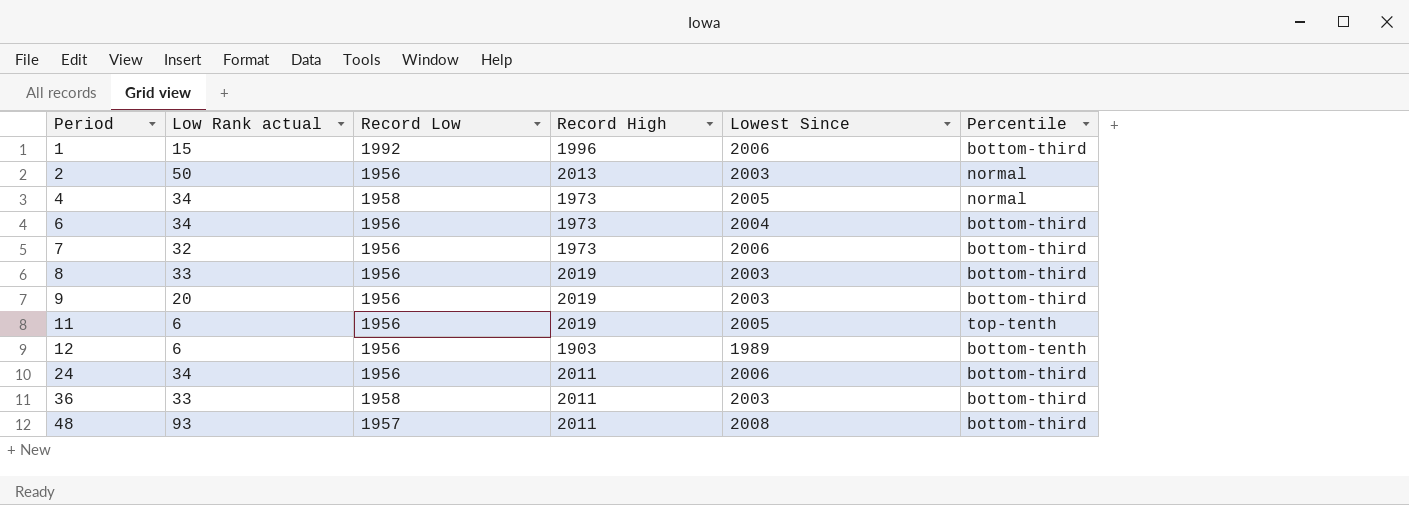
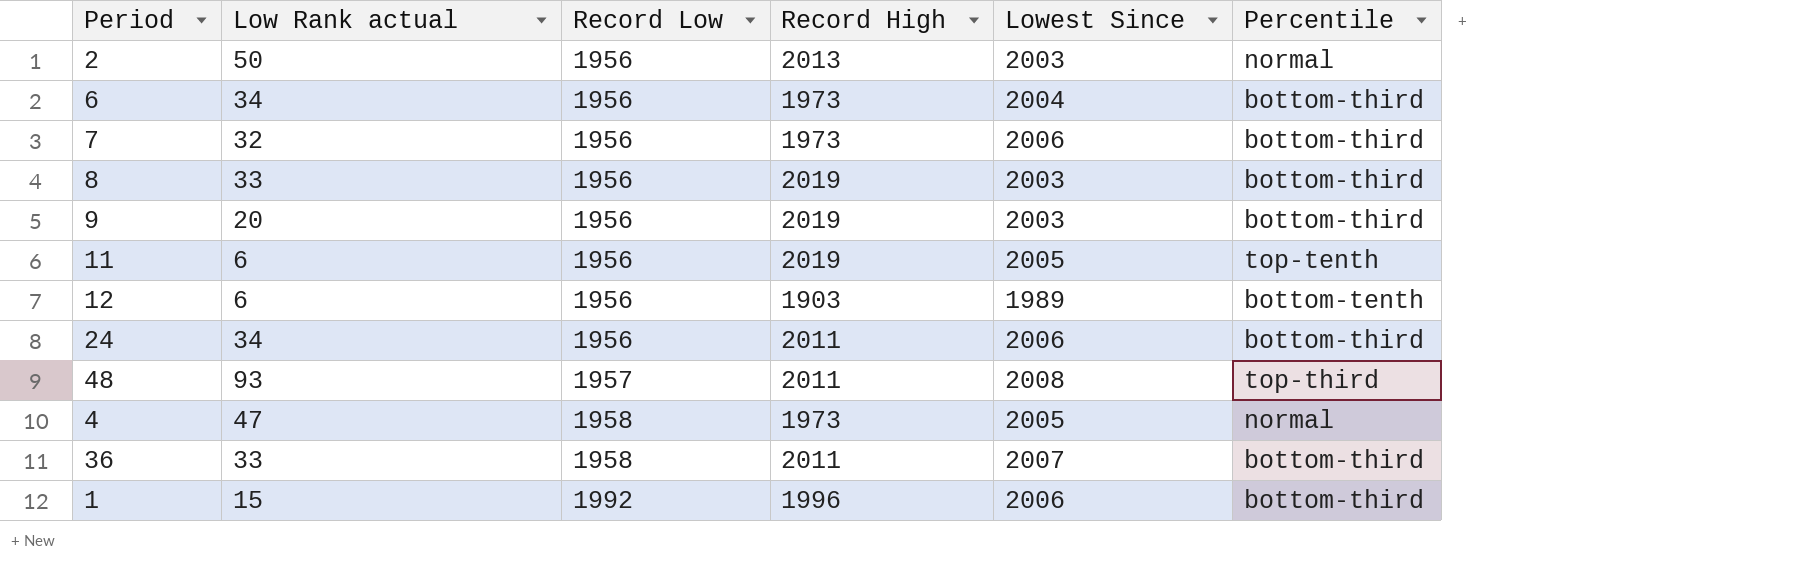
row order: Period ascending -> Record Low ascending
48 | Percentile: bottom-third -> top-third
4 | Low Rank actual: 34 -> 47
36 | Lowest Since: 2003 -> 2007

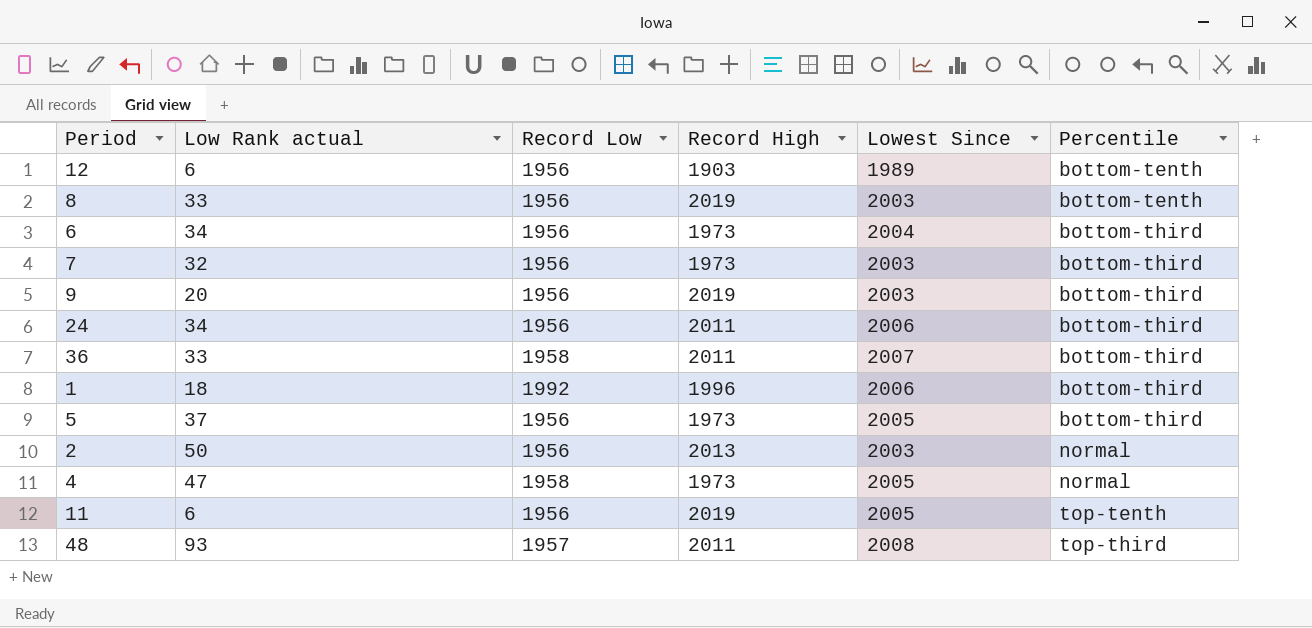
row order: Record Low ascending -> Percentile ascending
8 | Percentile: bottom-third -> bottom-tenth
7 | Lowest Since: 2006 -> 2003
1 | Low Rank actual: 15 -> 18
row 5: none -> 37 | 1956 | 1973 | 2005 | bottom-third

